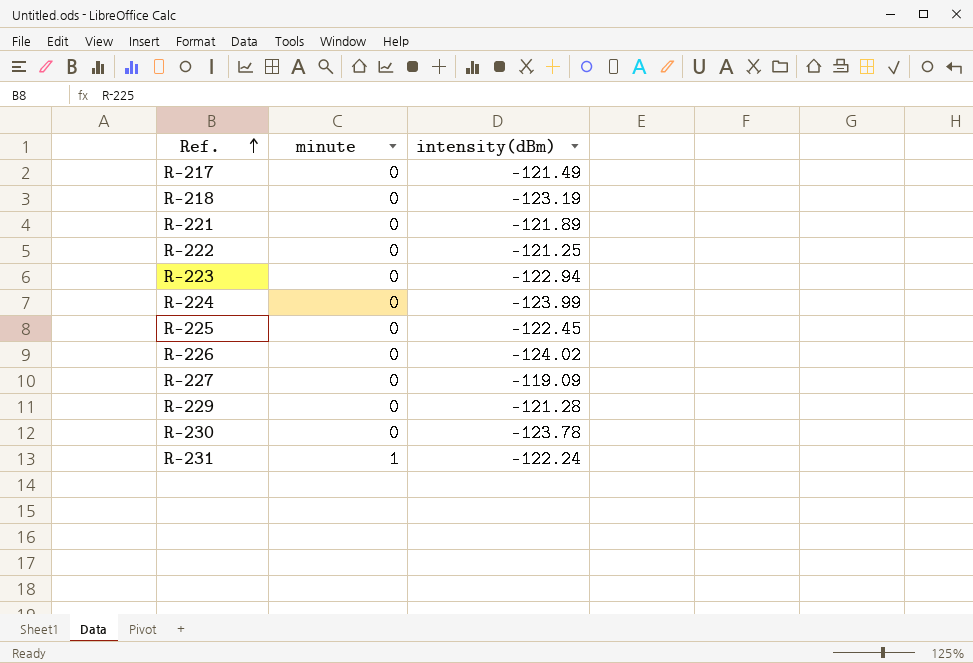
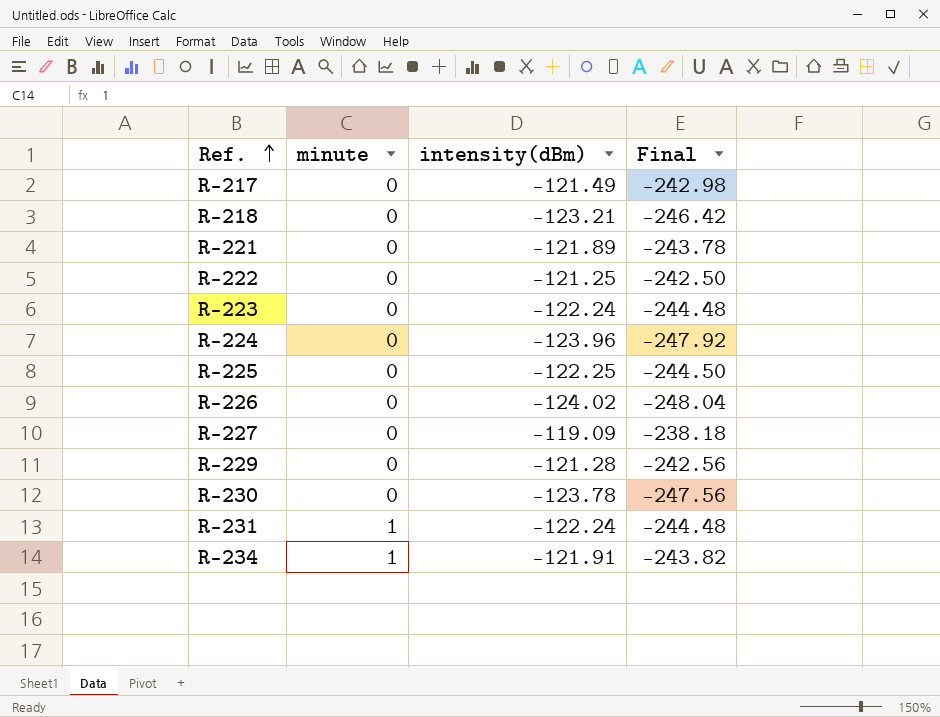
column Final | formula: none -> [intensity(dBm)] * 2
R-218 | intensity(dBm): -123.19 -> -123.21
R-223 | intensity(dBm): -122.94 -> -122.24
R-224 | intensity(dBm): -123.99 -> -123.96
R-225 | intensity(dBm): -122.45 -> -122.25
row R-234: none -> 1 | -121.91 | -243.82

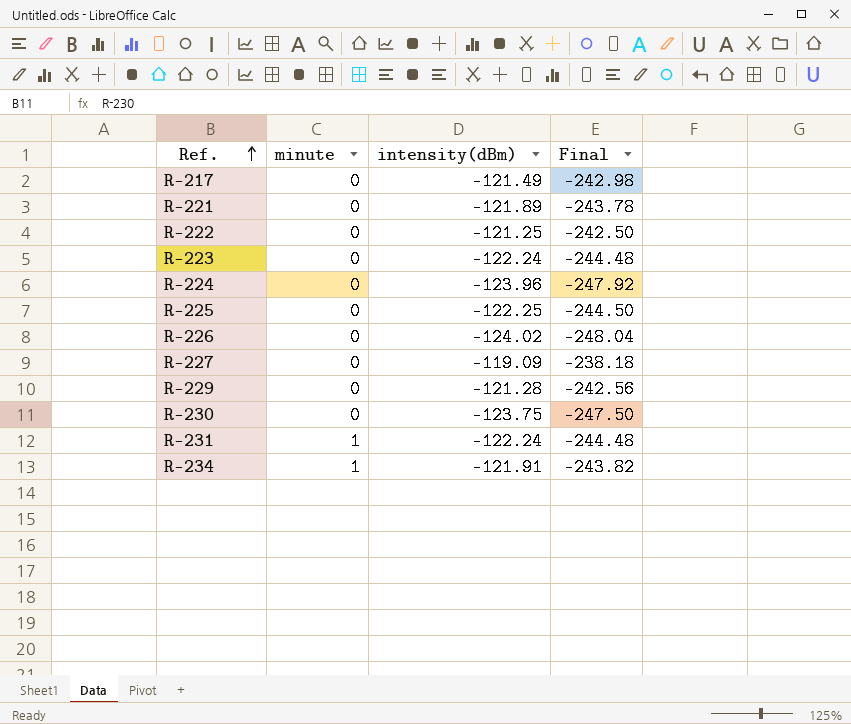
row R-218: 0 | -123.21 | -246.42 -> none
R-230 | intensity(dBm): -123.78 -> -123.75
R-230 | Final: -247.56 -> -247.50

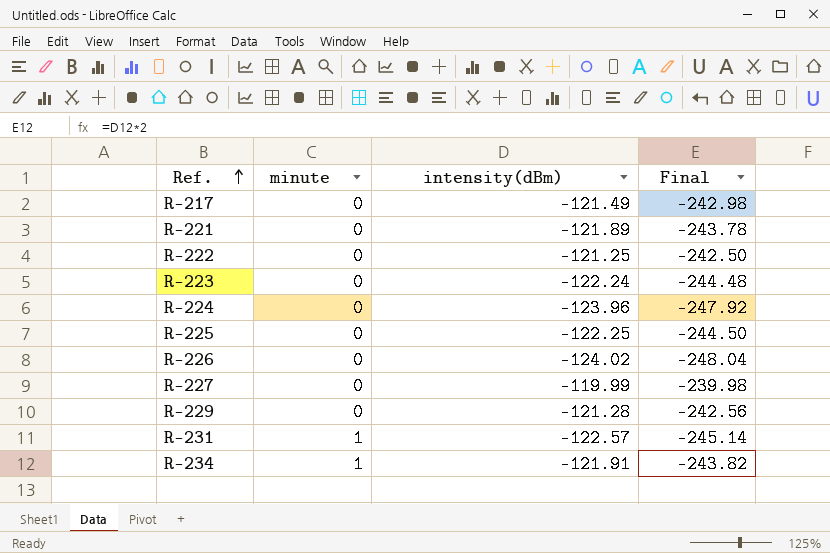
row R-230: 0 | -123.75 | -247.50 -> none
R-227 | intensity(dBm): -119.09 -> -119.99
R-227 | Final: -238.18 -> -239.98
R-231 | intensity(dBm): -122.24 -> -122.57
R-231 | Final: -244.48 -> -245.14

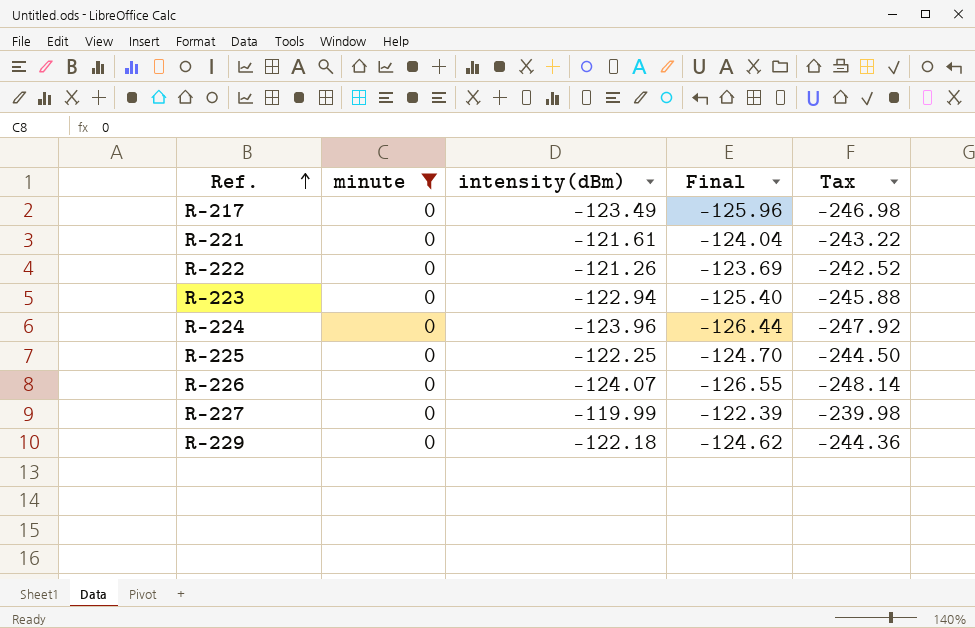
filter: none -> minute = 0
column Final | formula: [intensity(dBm)] * 2 -> [intensity(dBm)] * 1.02
column Tax | formula: none -> [intensity(dBm)] * 2
R-217 | intensity(dBm): -121.49 -> -123.49
R-221 | intensity(dBm): -121.89 -> -121.61
R-222 | intensity(dBm): -121.25 -> -121.26
R-223 | intensity(dBm): -122.24 -> -122.94
R-226 | intensity(dBm): -124.02 -> -124.07
R-229 | intensity(dBm): -121.28 -> -122.18

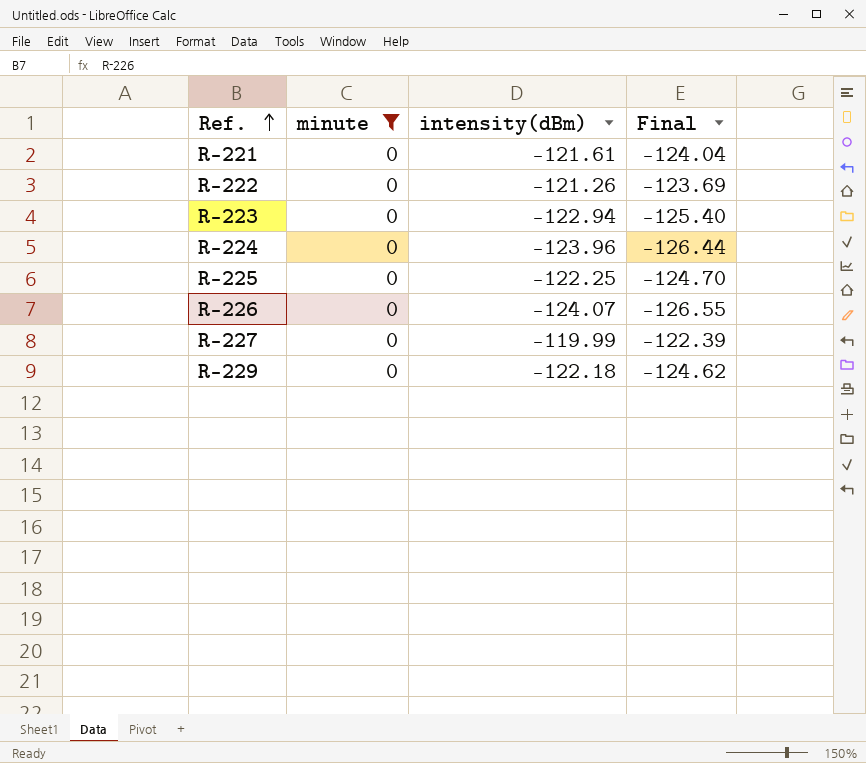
column Tax | formula: [intensity(dBm)] * 2 -> none
row R-217: 0 | -123.49 | -125.96 | -246.98 -> none

